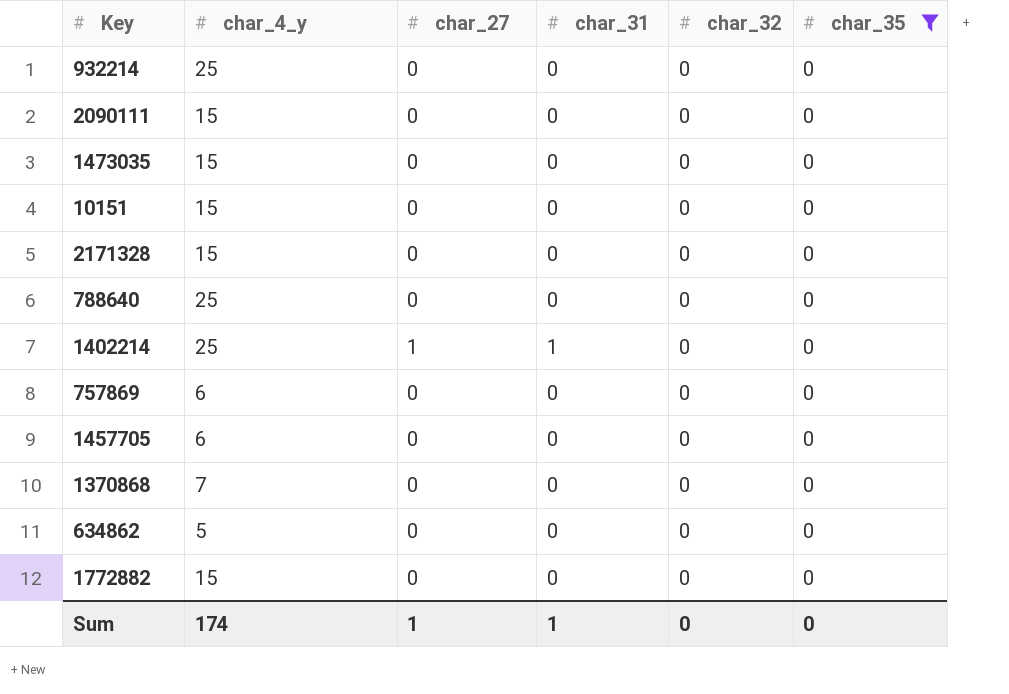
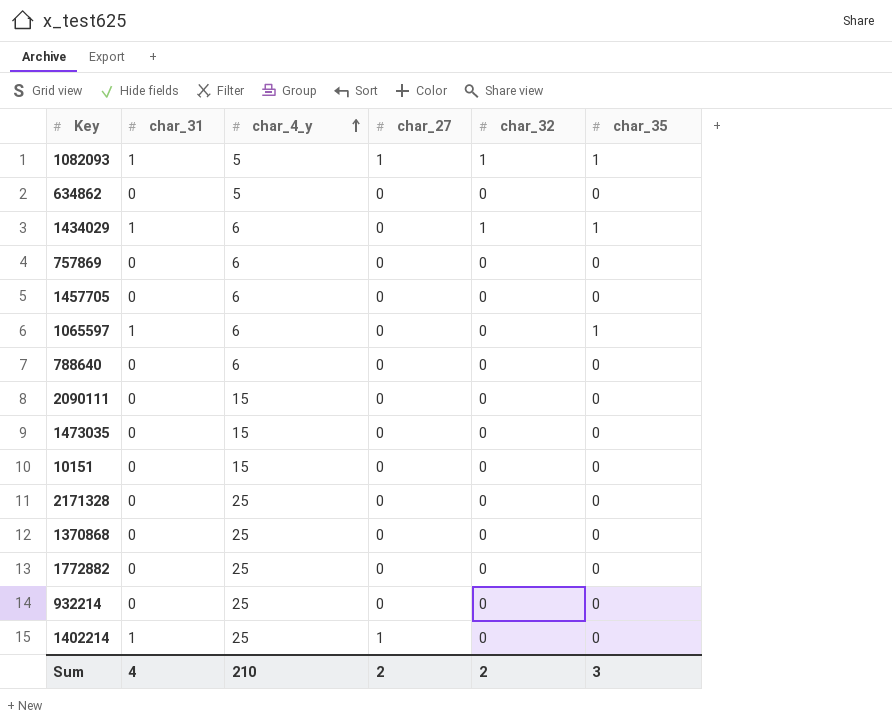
filter: char_35 = 0 -> none
row order: none -> char_4_y ascending
column char_31 | position: 4 -> 2
788640 | char_4_y: 25 -> 6
2171328 | char_4_y: 15 -> 25
1370868 | char_4_y: 7 -> 25
1772882 | char_4_y: 15 -> 25
Sum | char_31: 1 -> 4
Sum | char_4_y: 174 -> 210
Sum | char_27: 1 -> 2
Sum | char_32: 0 -> 2
Sum | char_35: 0 -> 3

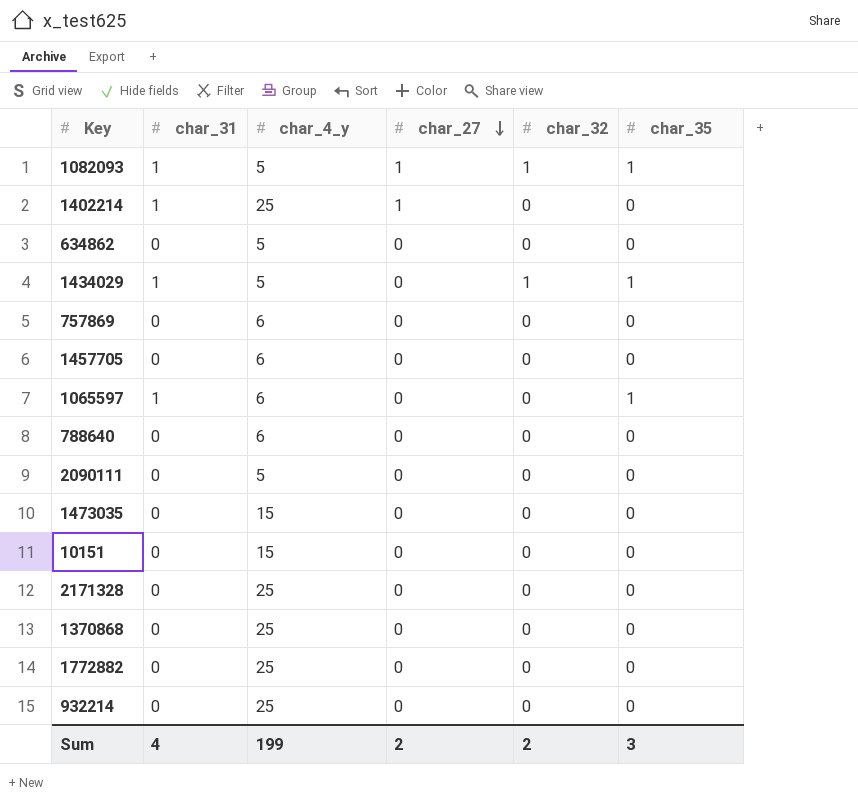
row order: char_4_y ascending -> char_27 descending
1434029 | char_4_y: 6 -> 5
2090111 | char_4_y: 15 -> 5
Sum | char_4_y: 210 -> 199

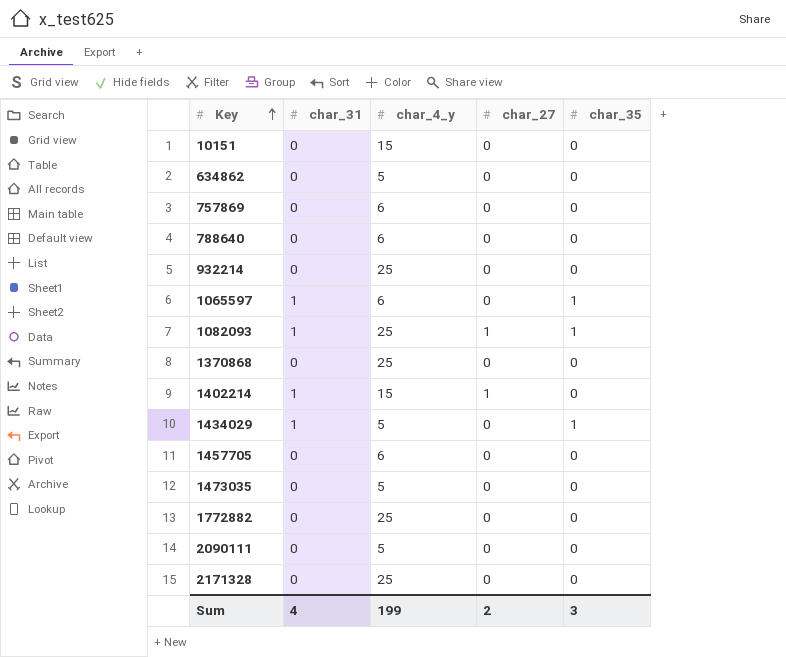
row order: char_27 descending -> Key ascending
column char_32 | position: 5 -> none
1082093 | char_4_y: 5 -> 25
1402214 | char_4_y: 25 -> 15
1473035 | char_4_y: 15 -> 5

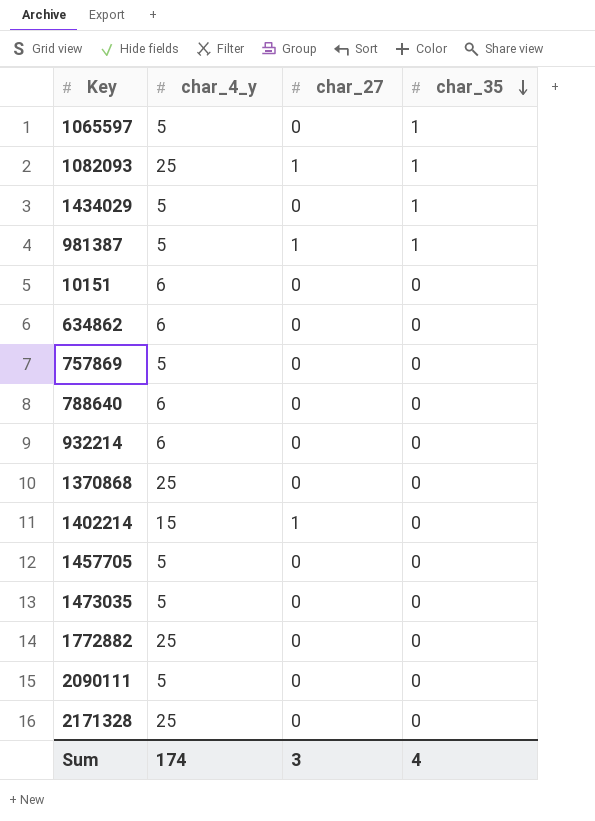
row order: Key ascending -> char_35 descending
column char_31 | position: 2 -> none
1065597 | char_4_y: 6 -> 5
row 981387: none -> 5 | 1 | 1
10151 | char_4_y: 15 -> 6
634862 | char_4_y: 5 -> 6
757869 | char_4_y: 6 -> 5
932214 | char_4_y: 25 -> 6
1457705 | char_4_y: 6 -> 5
Sum | char_4_y: 199 -> 174
Sum | char_27: 2 -> 3
Sum | char_35: 3 -> 4

